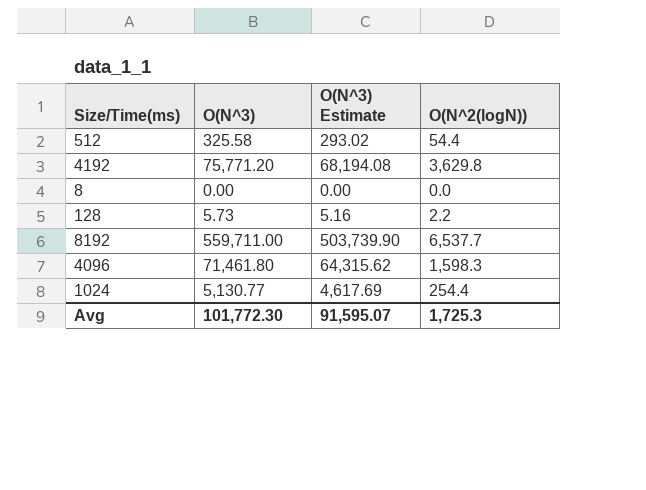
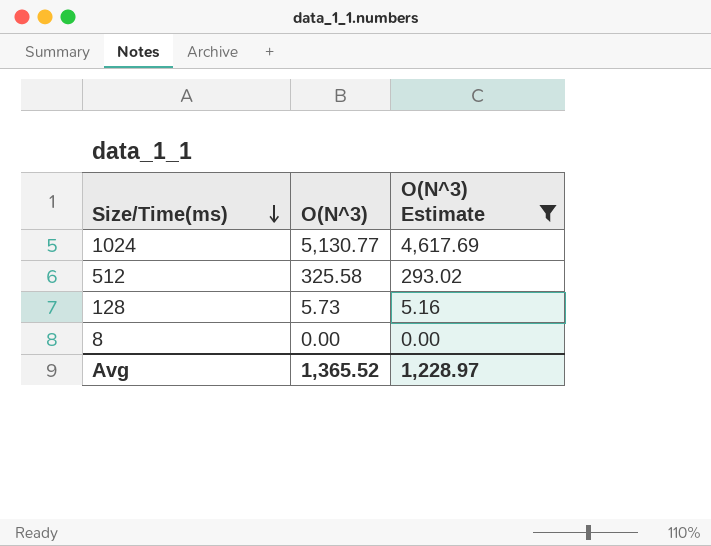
filter: none -> O(N^3) Estimate <= 4,617.69
row order: none -> Size/Time(ms) descending
column O(N^2(logN)) | position: 4 -> none
Avg | O(N^3): 101,772.30 -> 1,365.52
Avg | O(N^3) Estimate: 91,595.07 -> 1,228.97

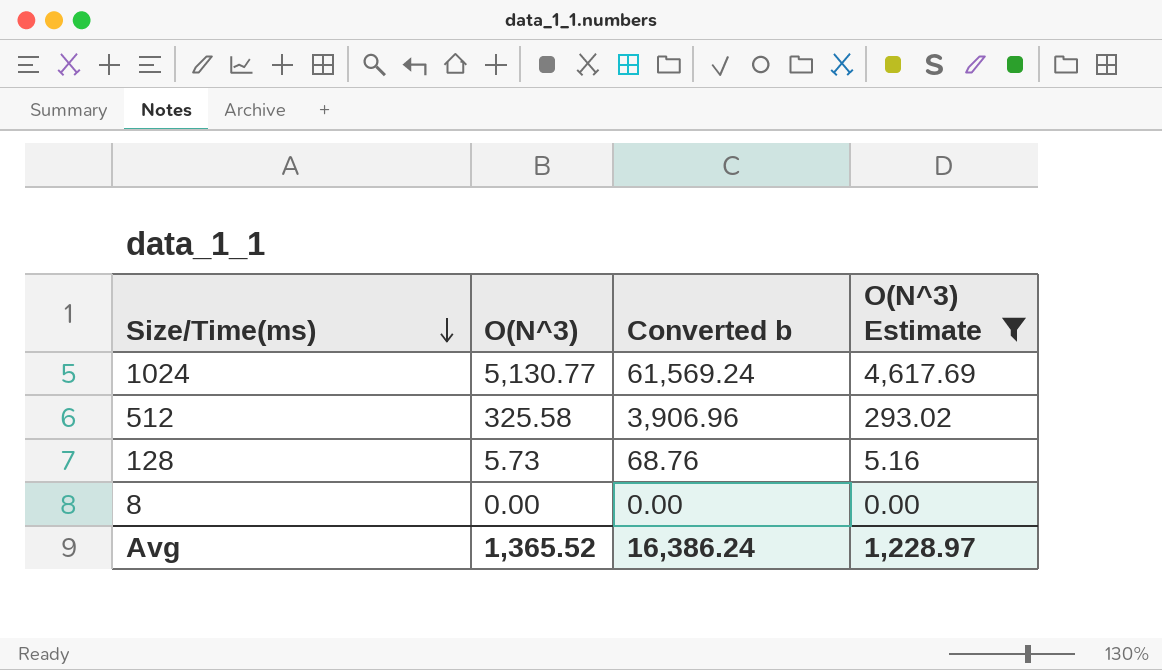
column Converted b | formula: none -> [O(N^3)] * 12

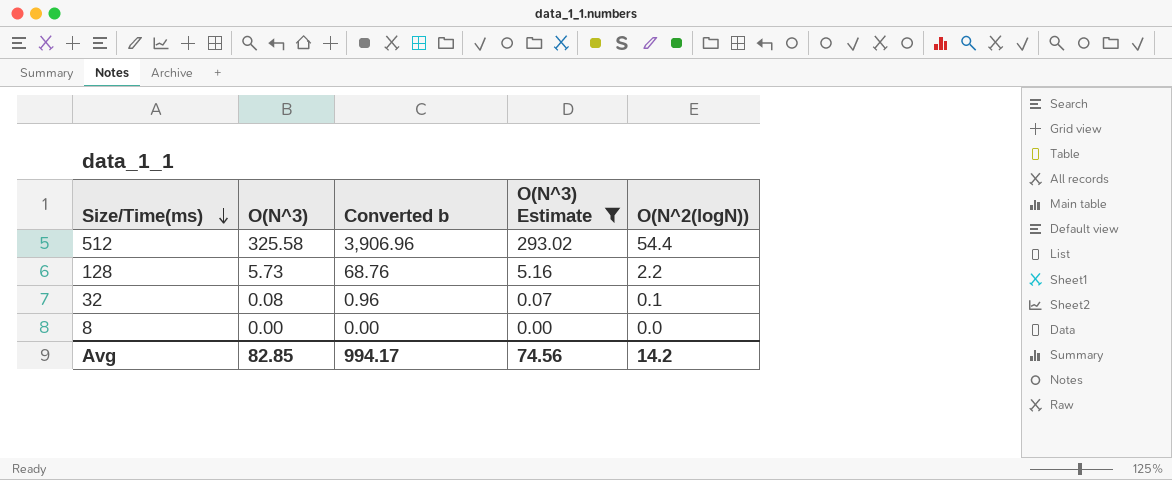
column O(N^2(logN)) | position: none -> 5
row 1024: 5,130.77 | 61,569.24 | 4,617.69 -> none
row 32: none -> 0.08 | 0.96 | 0.07 | 0.1
Avg | O(N^3): 1,365.52 -> 82.85
Avg | Converted b: 16,386.24 -> 994.17
Avg | O(N^3) Estimate: 1,228.97 -> 74.56

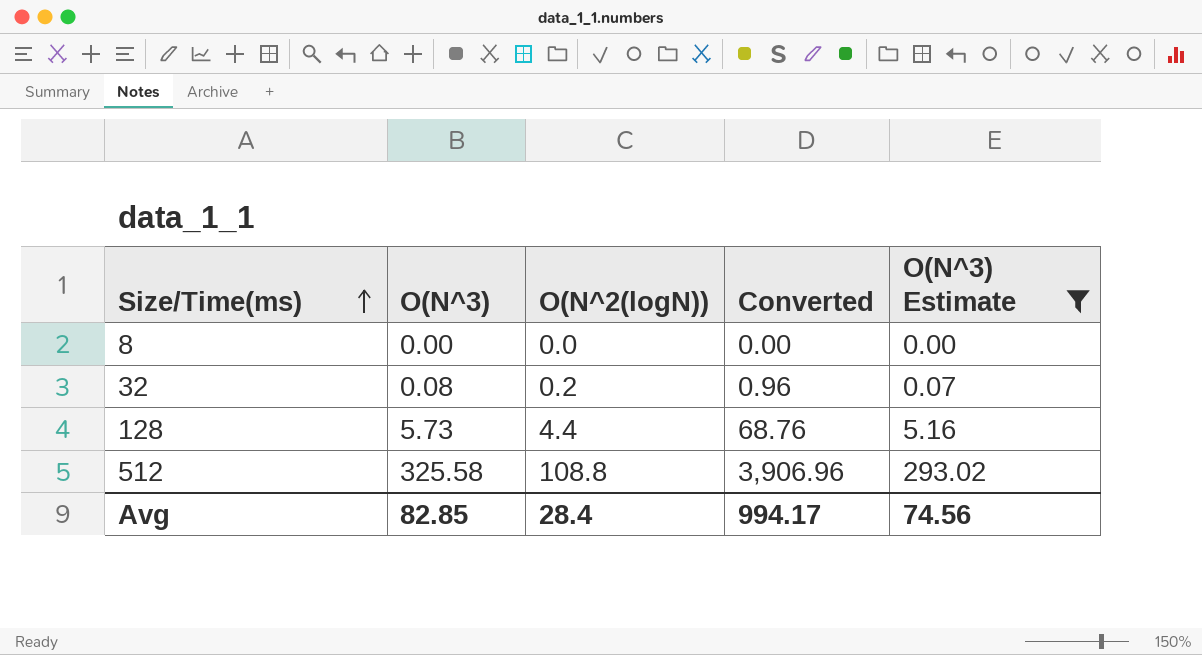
row order: Size/Time(ms) descending -> Size/Time(ms) ascending
column O(N^2(logN)) | position: 5 -> 3
column name: Converted b -> Converted
32 | O(N^2(logN)): 0.1 -> 0.2
128 | O(N^2(logN)): 2.2 -> 4.4
512 | O(N^2(logN)): 54.4 -> 108.8
Avg | O(N^2(logN)): 14.2 -> 28.4

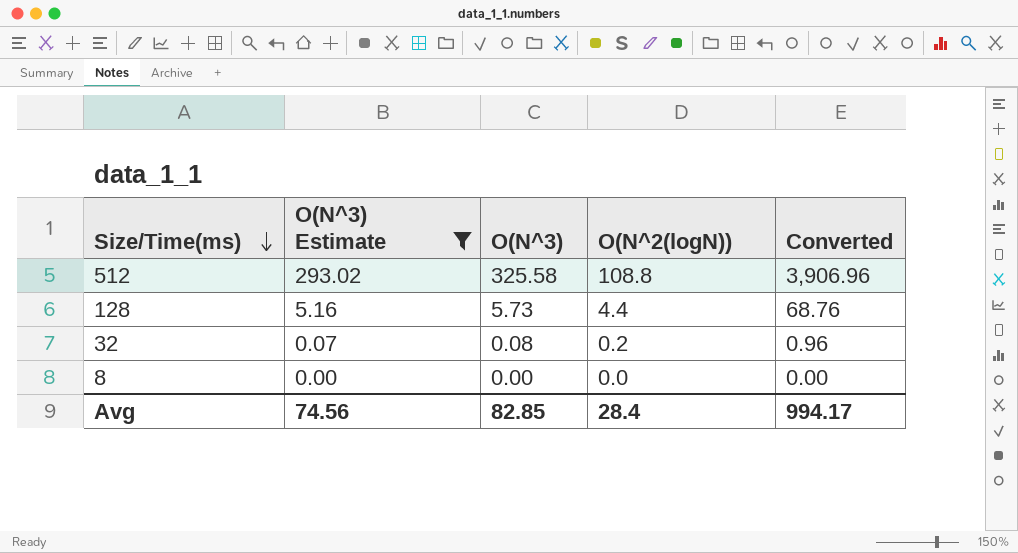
row order: Size/Time(ms) ascending -> Size/Time(ms) descending
column O(N^3) Estimate | position: 5 -> 2

